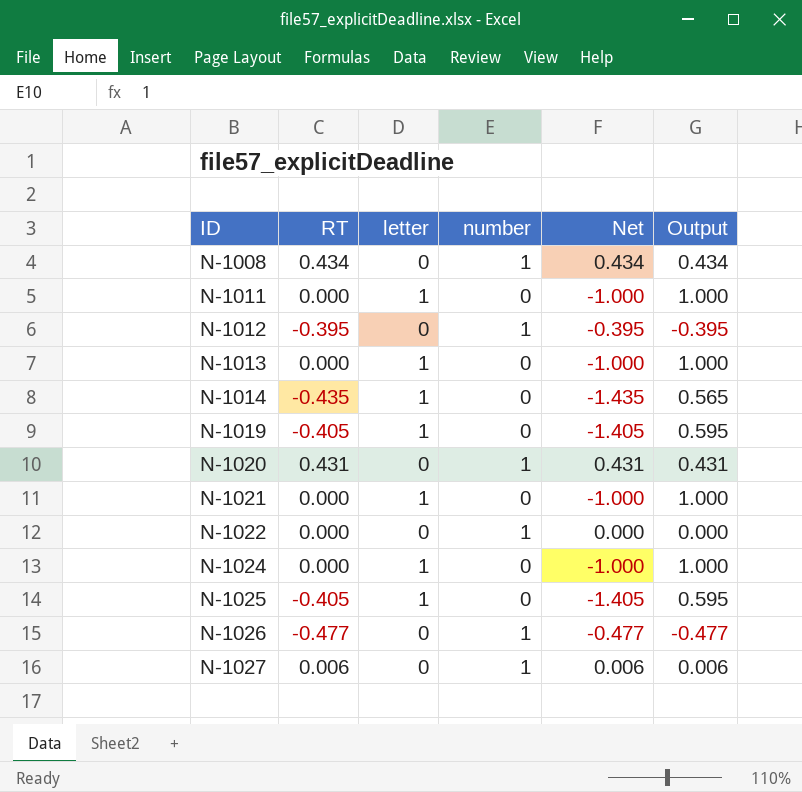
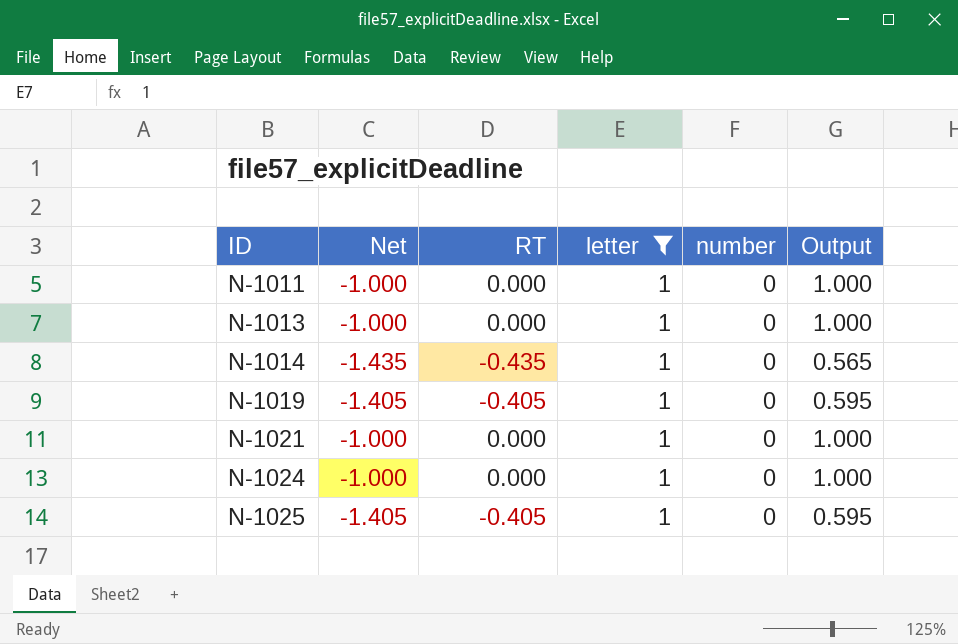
filter: none -> letter = 1
column Net | position: 5 -> 2

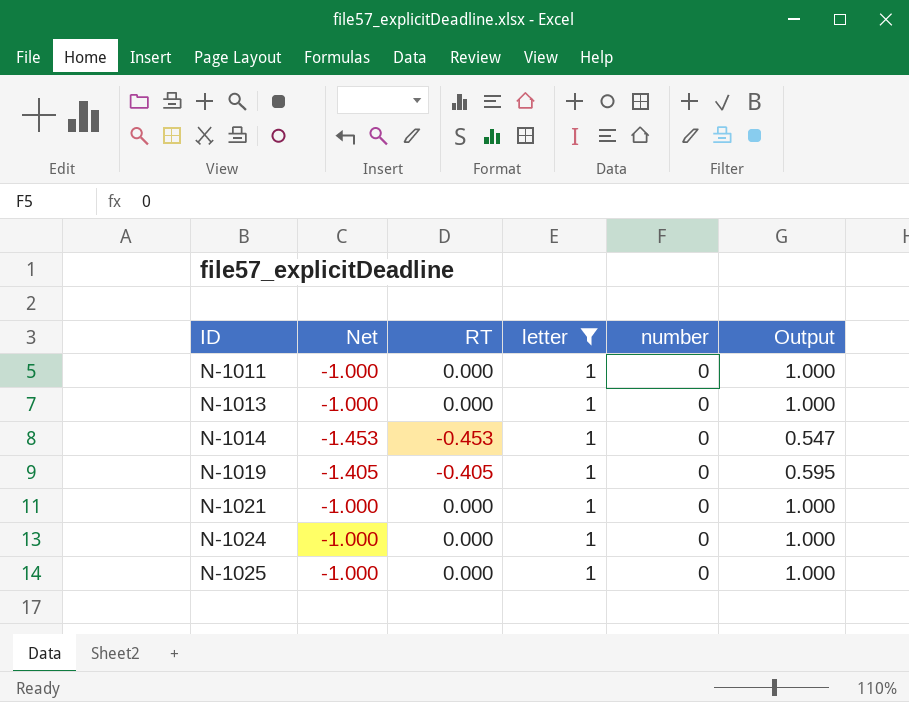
N-1014 | Net: -1.435 -> -1.453
N-1014 | RT: -0.435 -> -0.453
N-1014 | Output: 0.565 -> 0.547
N-1025 | Net: -1.405 -> -1.000
N-1025 | RT: -0.405 -> 0.000
N-1025 | Output: 0.595 -> 1.000

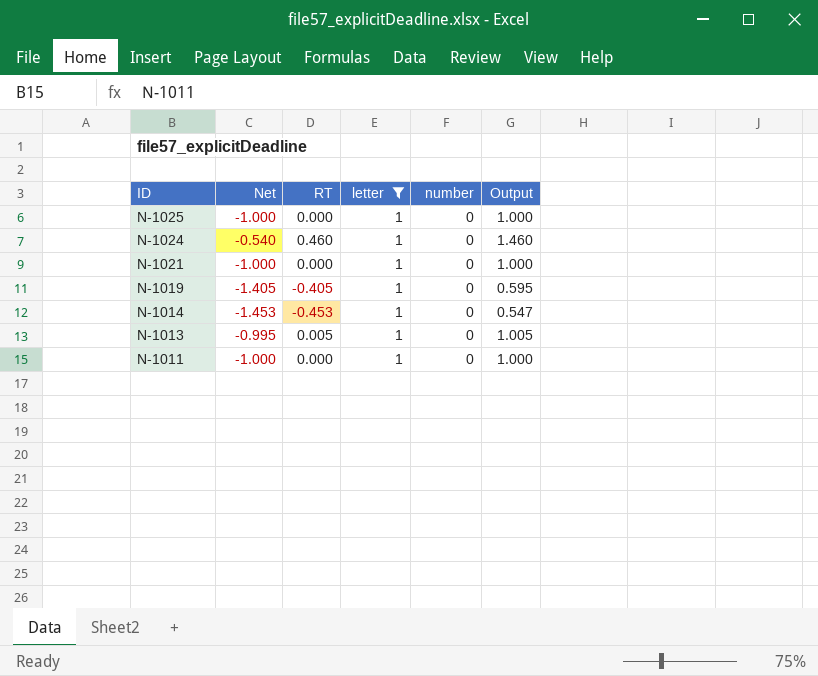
row order: ID ascending -> ID descending
N-1024 | Net: -1.000 -> -0.540
N-1024 | RT: 0.000 -> 0.460
N-1024 | Output: 1.000 -> 1.460
N-1013 | Net: -1.000 -> -0.995
N-1013 | RT: 0.000 -> 0.005
N-1013 | Output: 1.000 -> 1.005

